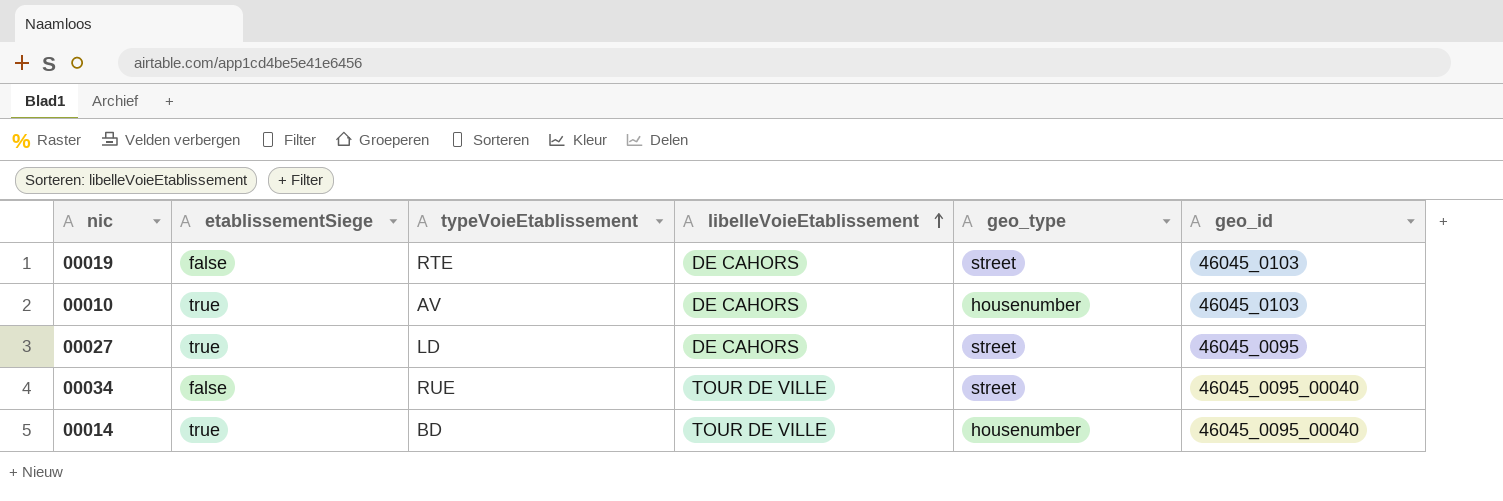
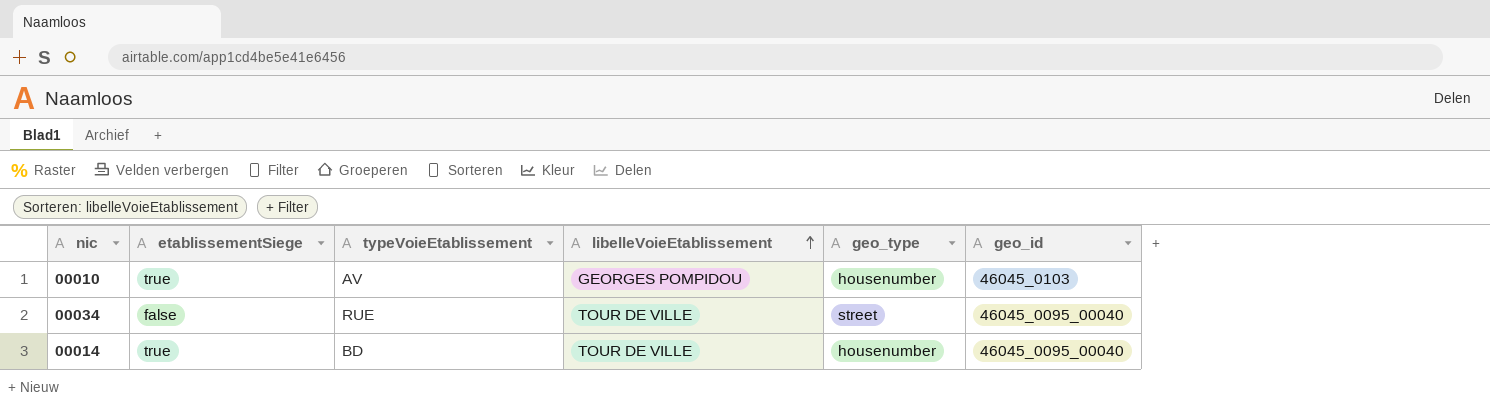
row 00019: false | RTE | DE CAHORS | street | 46045_0103 -> none
row 00027: true | LD | DE CAHORS | street | 46045_0095 -> none
00010 | libelleVoieEtablissement: DE CAHORS -> GEORGES POMPIDOU

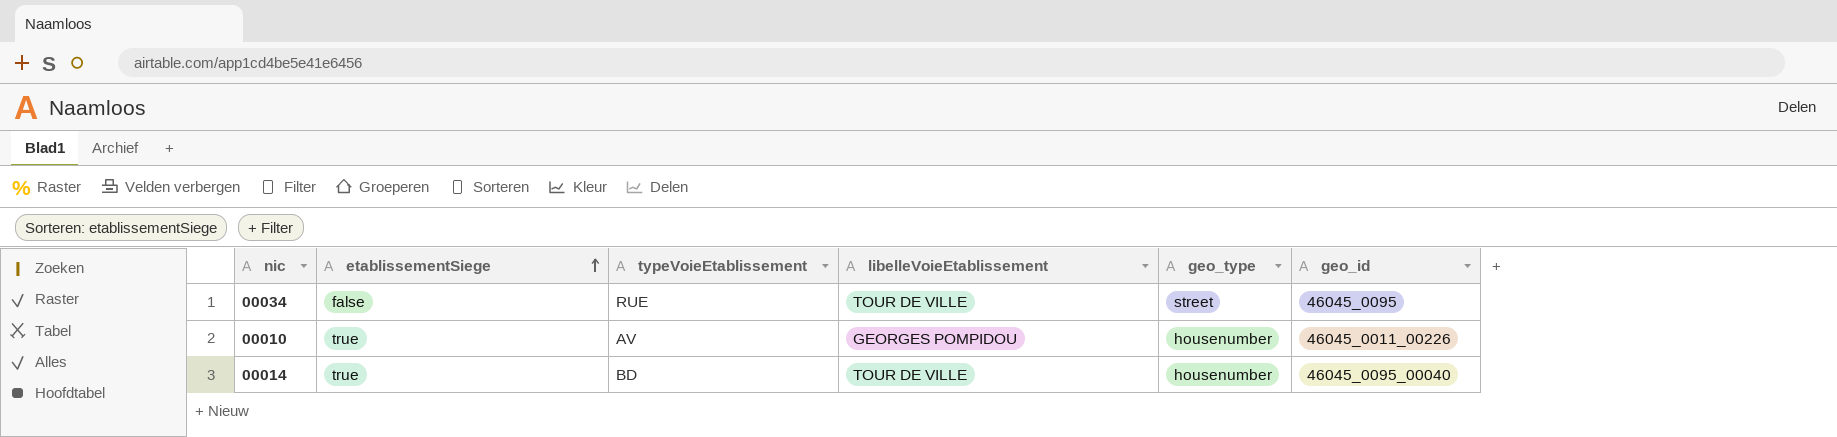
row order: libelleVoieEtablissement ascending -> etablissementSiege ascending
00034 | geo_id: 46045_0095_00040 -> 46045_0095
00010 | geo_id: 46045_0103 -> 46045_0011_00226

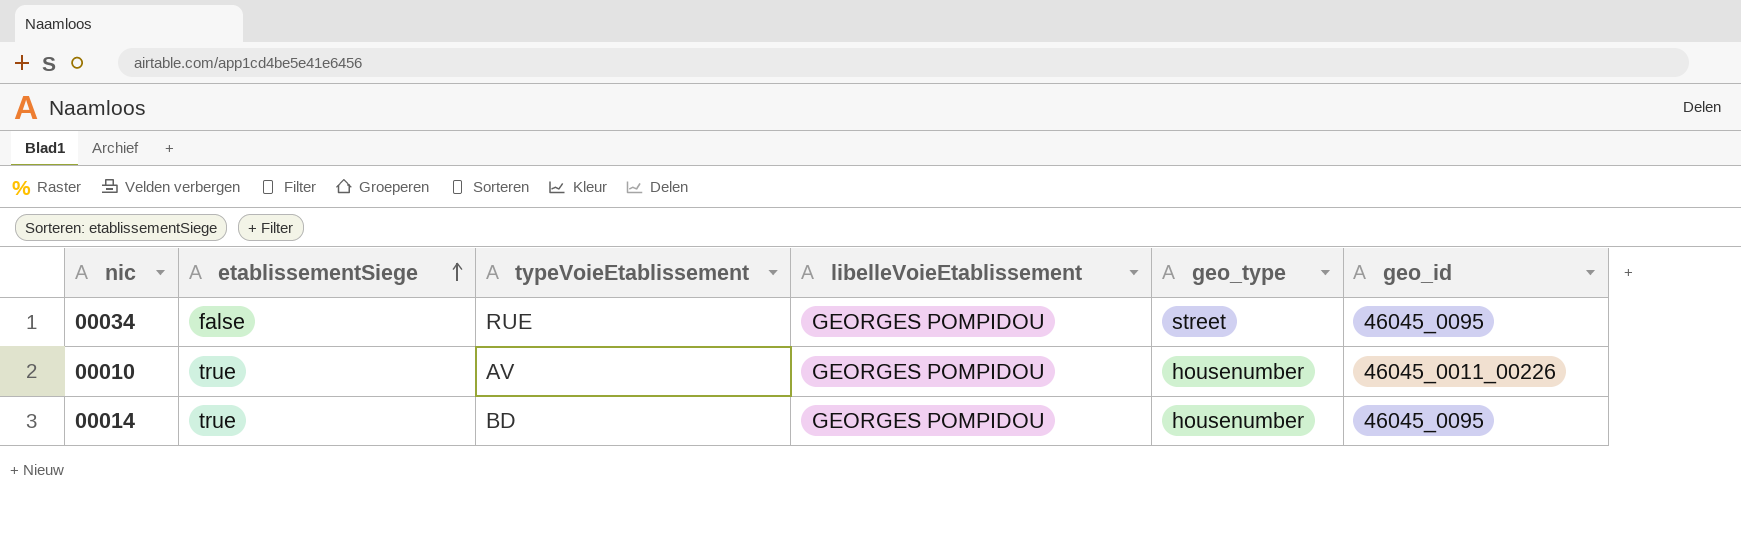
00034 | libelleVoieEtablissement: TOUR DE VILLE -> GEORGES POMPIDOU
00014 | libelleVoieEtablissement: TOUR DE VILLE -> GEORGES POMPIDOU
00014 | geo_id: 46045_0095_00040 -> 46045_0095

